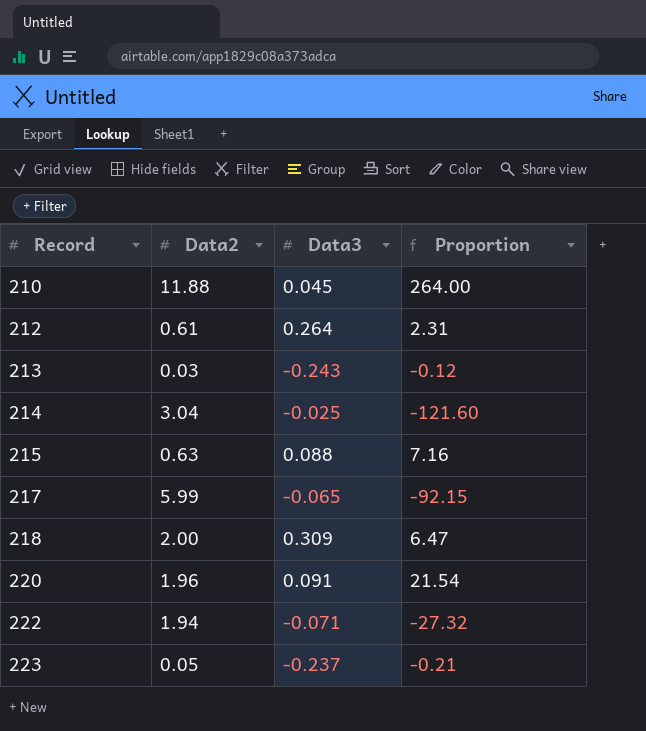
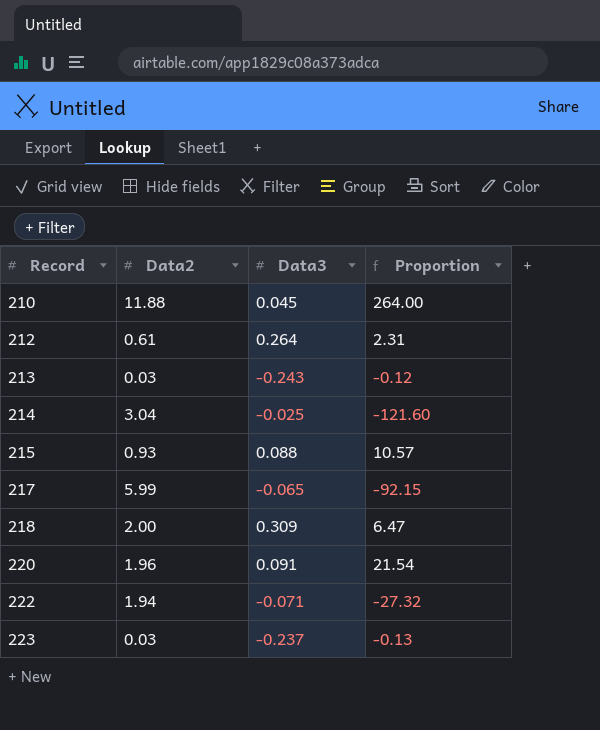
215 | Data2: 0.63 -> 0.93
215 | Proportion: 7.16 -> 10.57
223 | Data2: 0.05 -> 0.03
223 | Proportion: -0.21 -> -0.13

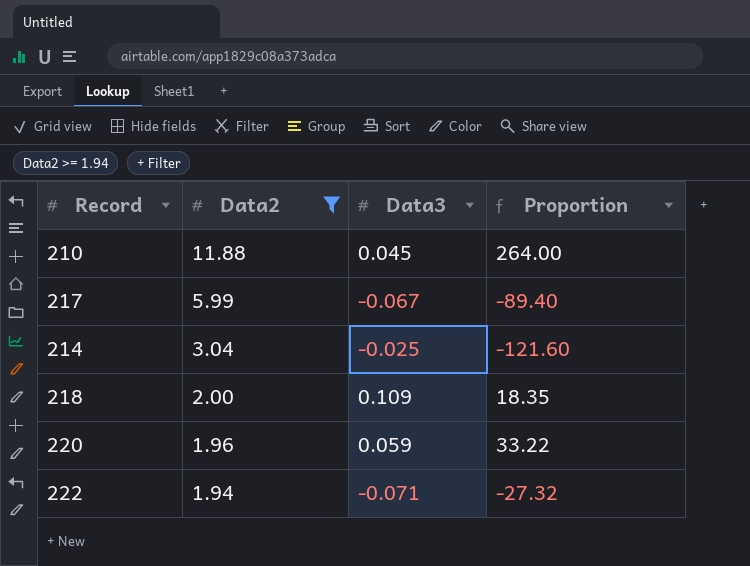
filter: none -> Data2 >= 1.94
row order: Record ascending -> Data2 descending
217 | Data3: -0.065 -> -0.067
217 | Proportion: -92.15 -> -89.40
218 | Data3: 0.309 -> 0.109
218 | Proportion: 6.47 -> 18.35
220 | Data3: 0.091 -> 0.059
220 | Proportion: 21.54 -> 33.22

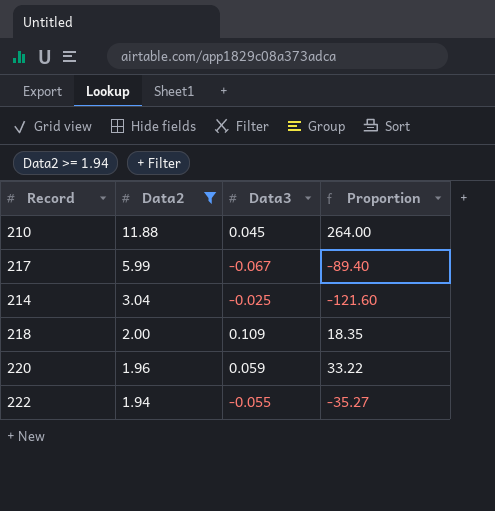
222 | Data3: -0.071 -> -0.055
222 | Proportion: -27.32 -> -35.27

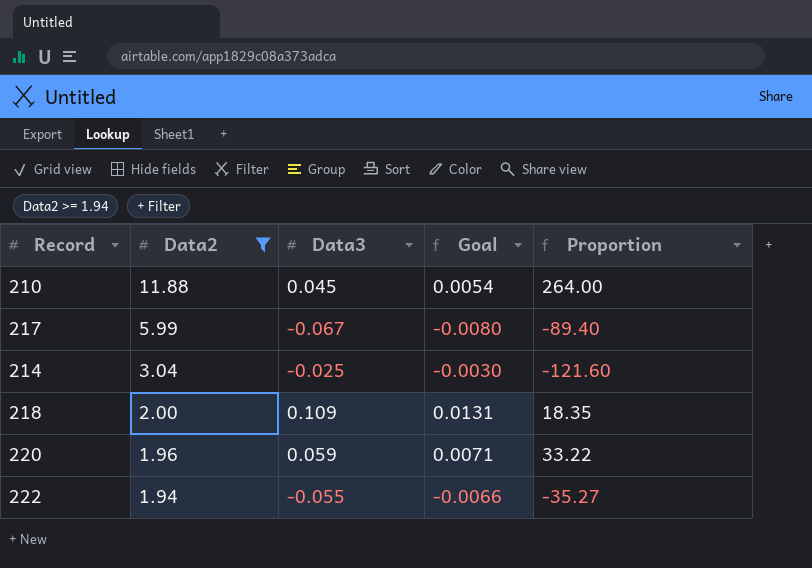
column Goal | formula: none -> [Data3] * 0.12

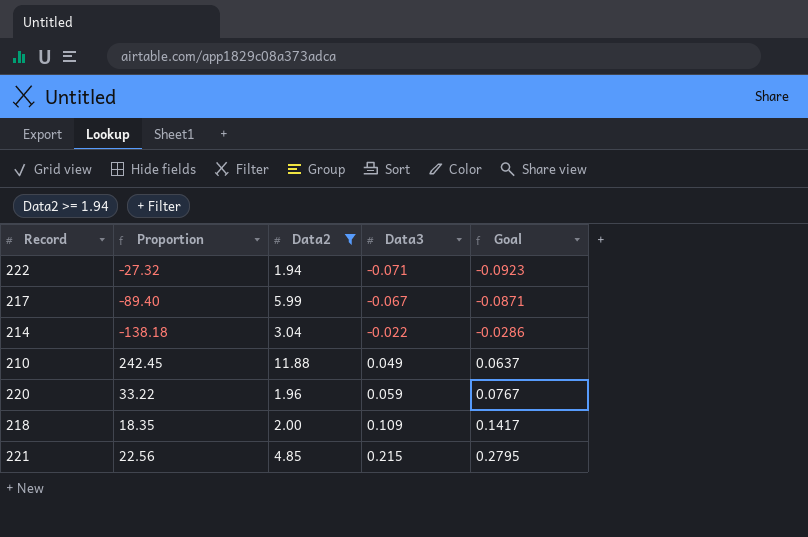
row order: Data2 descending -> Data3 ascending
column Proportion | position: 5 -> 2
column Goal | formula: [Data3] * 0.12 -> [Data3] * 1.3
222 | Proportion: -35.27 -> -27.32
222 | Data3: -0.055 -> -0.071
214 | Proportion: -121.60 -> -138.18
214 | Data3: -0.025 -> -0.022
210 | Proportion: 264.00 -> 242.45
210 | Data3: 0.045 -> 0.049
row 221: none -> 22.56 | 4.85 | 0.215 | 0.2795

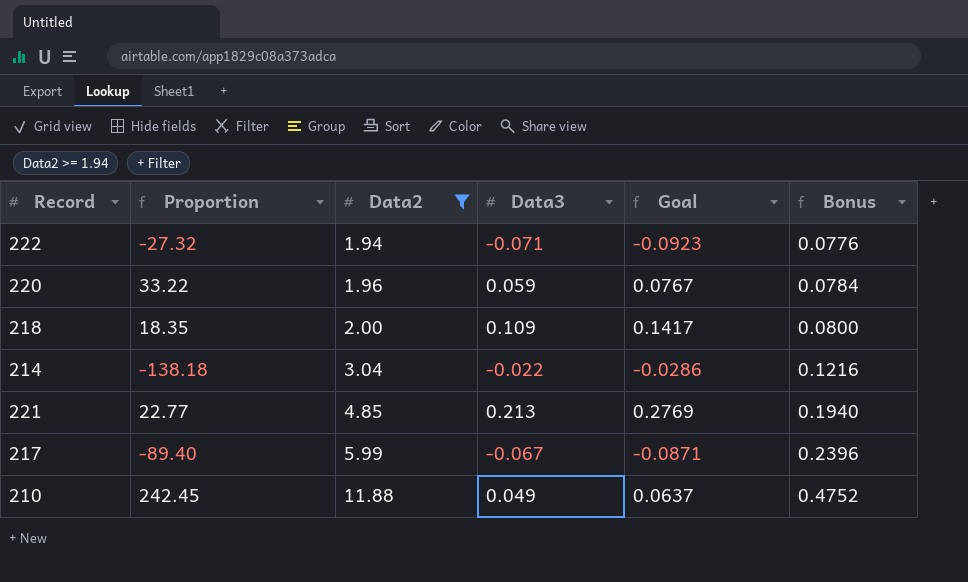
row order: Data3 ascending -> Data2 ascending
column Bonus | formula: none -> [Data2] * 0.04
221 | Proportion: 22.56 -> 22.77
221 | Data3: 0.215 -> 0.213
221 | Goal: 0.2795 -> 0.2769

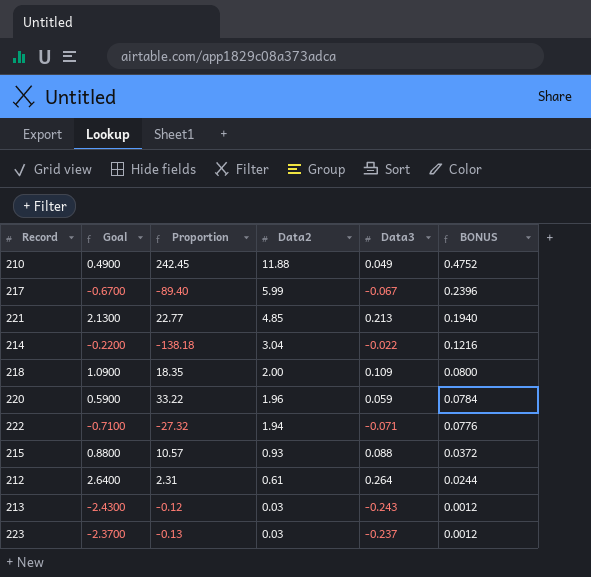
filter: Data2 >= 1.94 -> none
row order: Data2 ascending -> Data2 descending
column Goal | formula: [Data3] * 1.3 -> [Data3] * 10
column Goal | position: 5 -> 2
column name: Bonus -> BONUS

